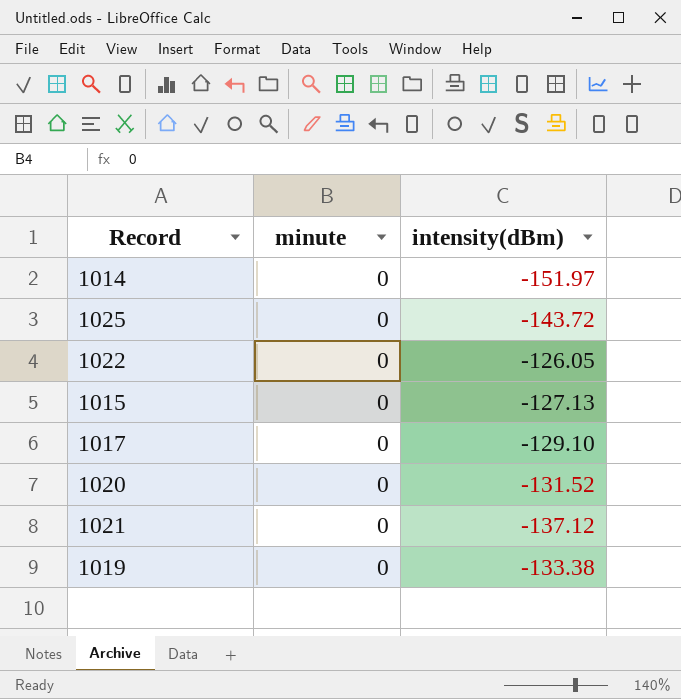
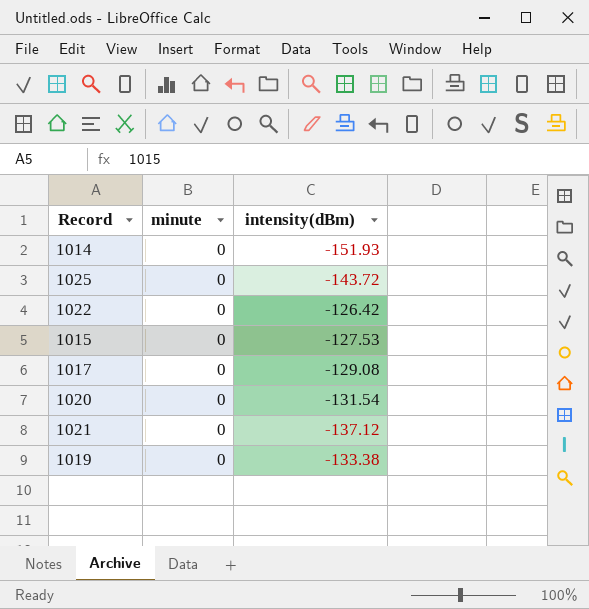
1014 | intensity(dBm): -151.97 -> -151.93
1022 | intensity(dBm): -126.05 -> -126.42
1015 | intensity(dBm): -127.13 -> -127.53
1017 | intensity(dBm): -129.10 -> -129.08
1020 | intensity(dBm): -131.52 -> -131.54

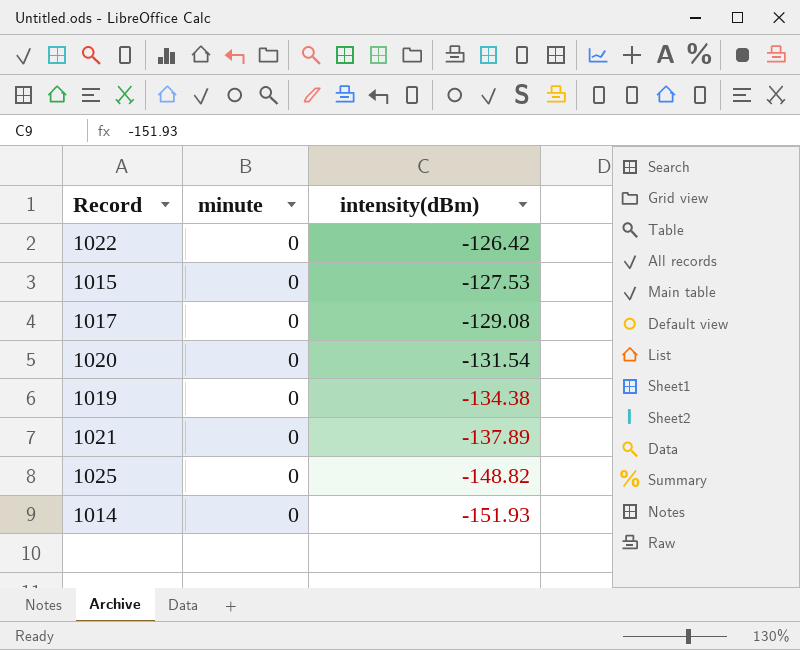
row order: none -> intensity(dBm) descending
1019 | intensity(dBm): -133.38 -> -134.38
1021 | intensity(dBm): -137.12 -> -137.89
1025 | intensity(dBm): -143.72 -> -148.82

